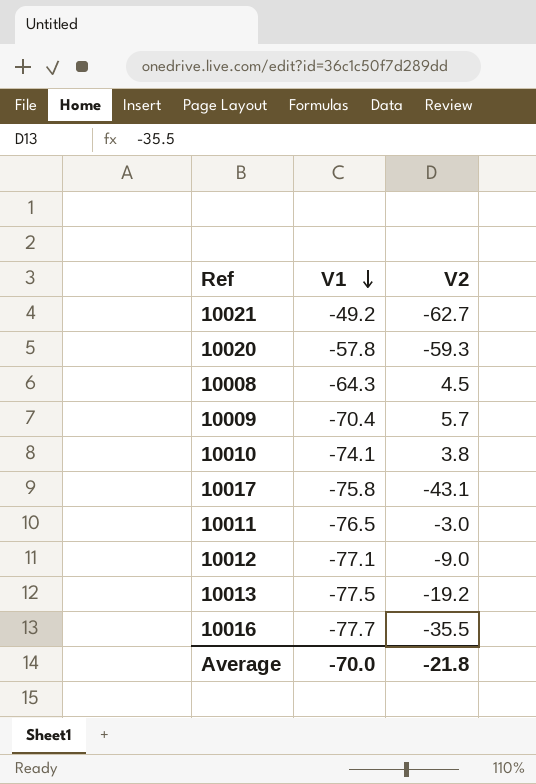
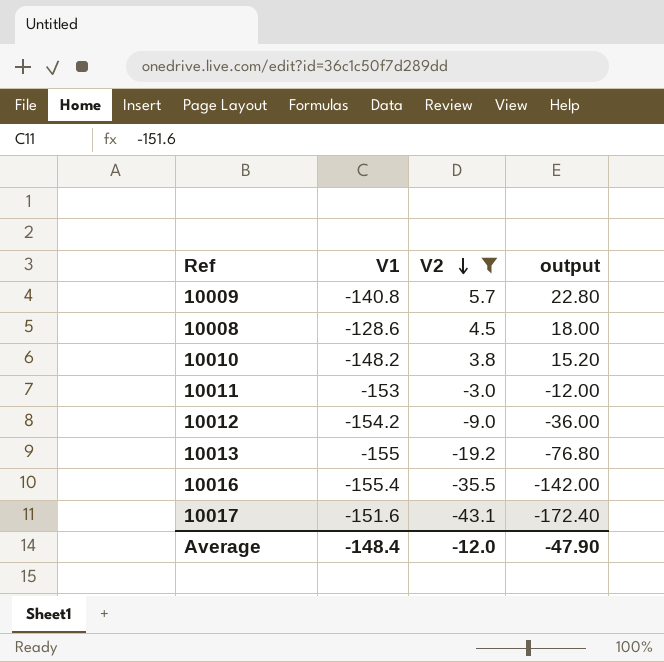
filter: none -> V2 >= -43.1
row order: V1 descending -> V2 descending
column output | formula: none -> [V2] * 4
10009 | V1: -70.4 -> -140.8
10008 | V1: -64.3 -> -128.6
10010 | V1: -74.1 -> -148.2
10011 | V1: -76.5 -> -153
10012 | V1: -77.1 -> -154.2
10013 | V1: -77.5 -> -155
10016 | V1: -77.7 -> -155.4
10017 | V1: -75.8 -> -151.6
Average | V1: -70.0 -> -148.4
Average | V2: -21.8 -> -12.0

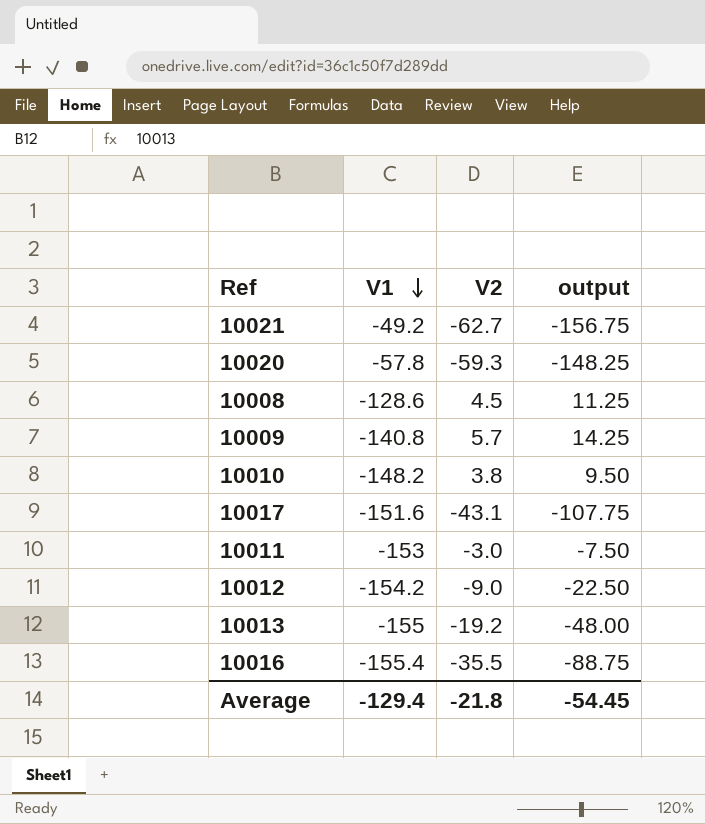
filter: V2 >= -43.1 -> none
row order: V2 descending -> V1 descending
column output | formula: [V2] * 4 -> [V2] * 2.5
Average | V1: -148.4 -> -129.4
Average | V2: -12.0 -> -21.8
Average | output: -47.90 -> -54.45

